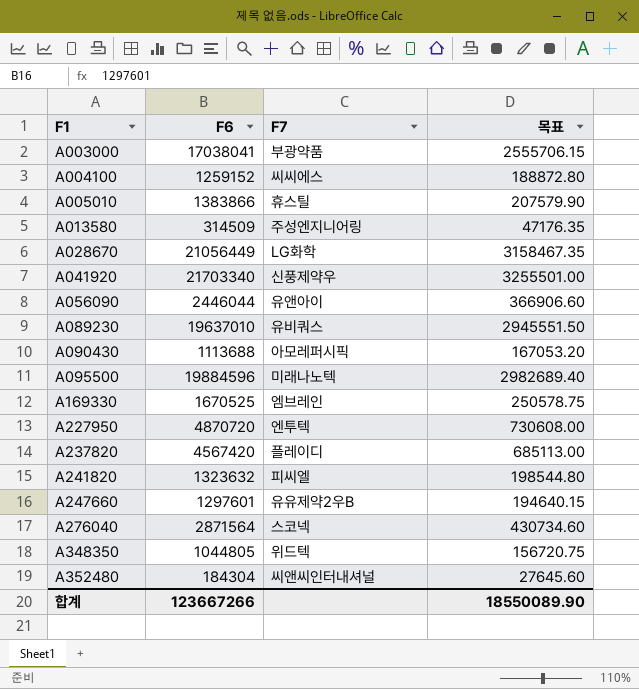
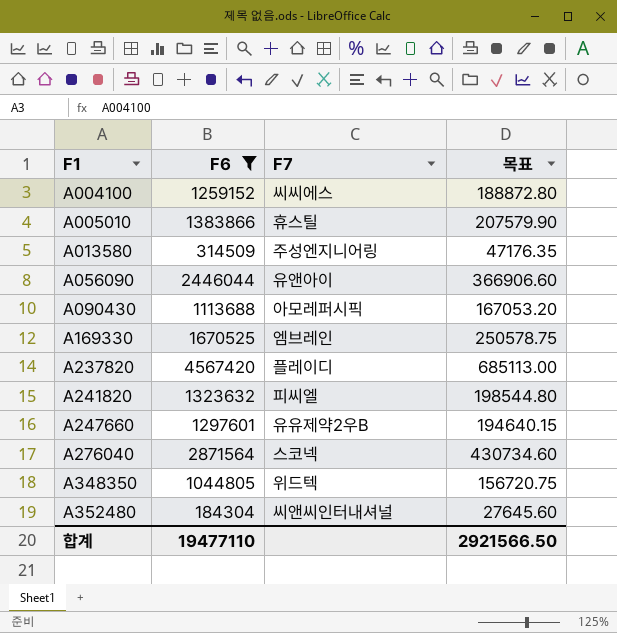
filter: none -> F6 <= 4567420
합계 | F6: 123667266 -> 19477110
합계 | 목표: 18550089.90 -> 2921566.50

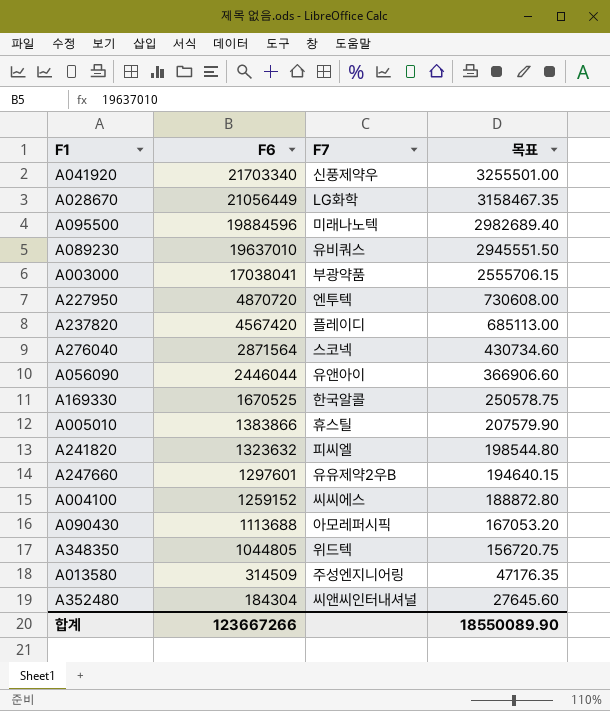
filter: F6 <= 4567420 -> none
row order: F1 ascending -> F6 descending
A169330 | F7: 엠브레인 -> 한국알콜
합계 | F6: 19477110 -> 123667266
합계 | 목표: 2921566.50 -> 18550089.90

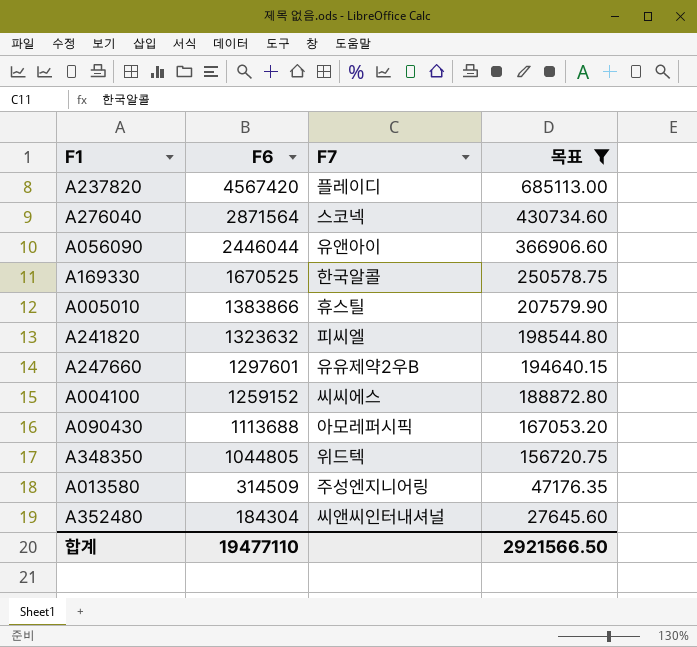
filter: none -> 목표 <= 685113.00
합계 | F6: 123667266 -> 19477110
합계 | 목표: 18550089.90 -> 2921566.50

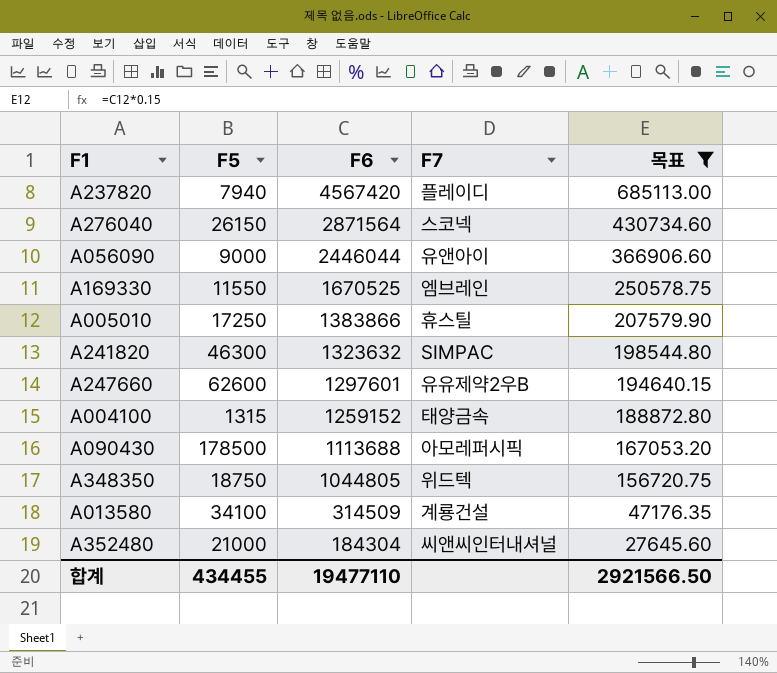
column F5 | position: none -> 2
A169330 | F7: 한국알콜 -> 엠브레인
A241820 | F7: 피씨엘 -> SIMPAC
A004100 | F7: 씨씨에스 -> 태양금속
A013580 | F7: 주성엔지니어링 -> 계룡건설

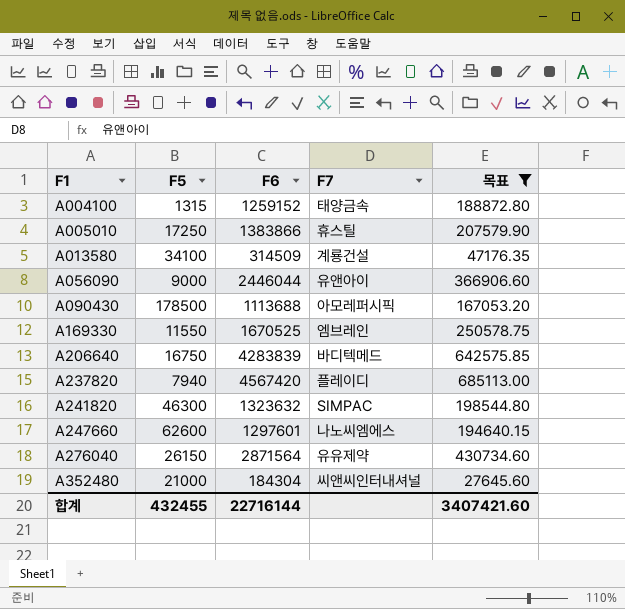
row order: F6 descending -> F1 ascending
row A348350: 18750 | 1044805 | 위드텍 | 156720.75 -> none
row A206640: none -> 16750 | 4283839 | 바디텍메드 | 642575.85
A247660 | F7: 유유제약2우B -> 나노씨엠에스
A276040 | F7: 스코넥 -> 유유제약
합계 | F5: 434455 -> 432455
합계 | F6: 19477110 -> 22716144
합계 | 목표: 2921566.50 -> 3407421.60

